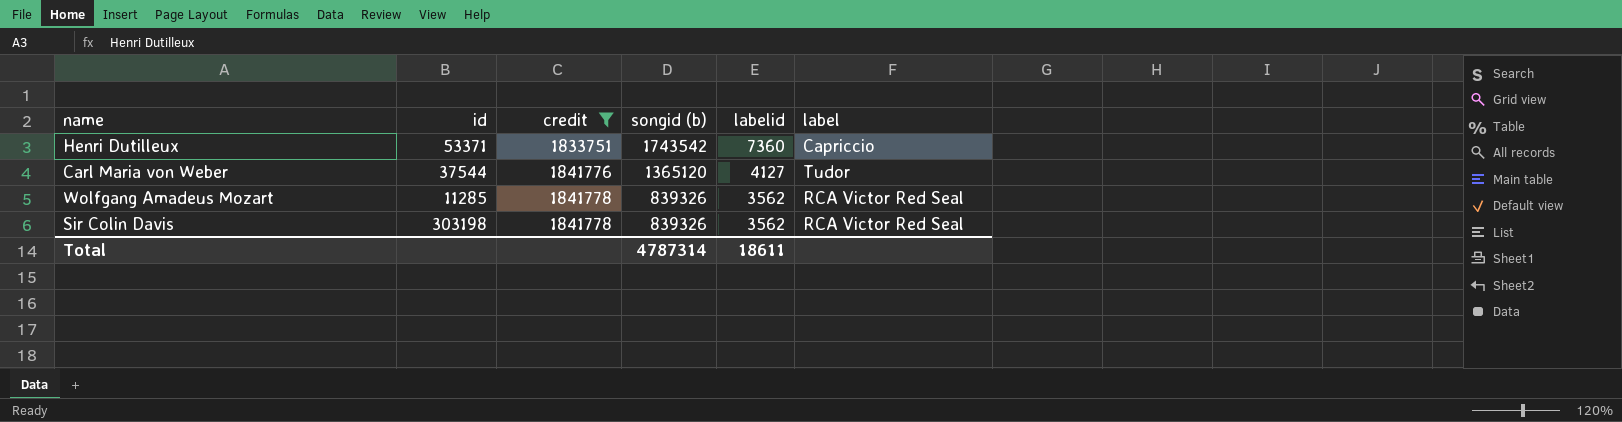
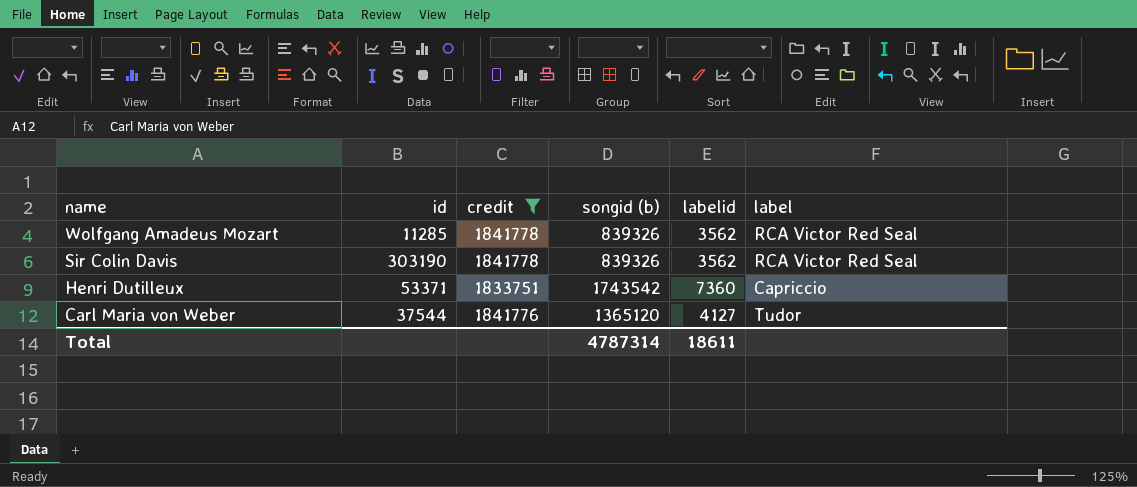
row order: credit ascending -> name descending
Sir Colin Davis | id: 303198 -> 303190

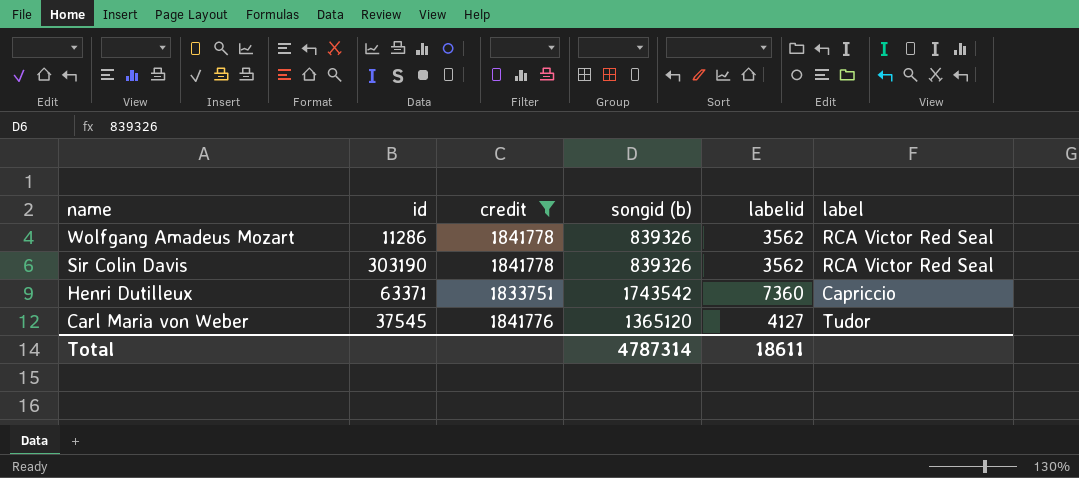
Wolfgang Amadeus Mozart | id: 11285 -> 11286
Henri Dutilleux | id: 53371 -> 63371
Carl Maria von Weber | id: 37544 -> 37545

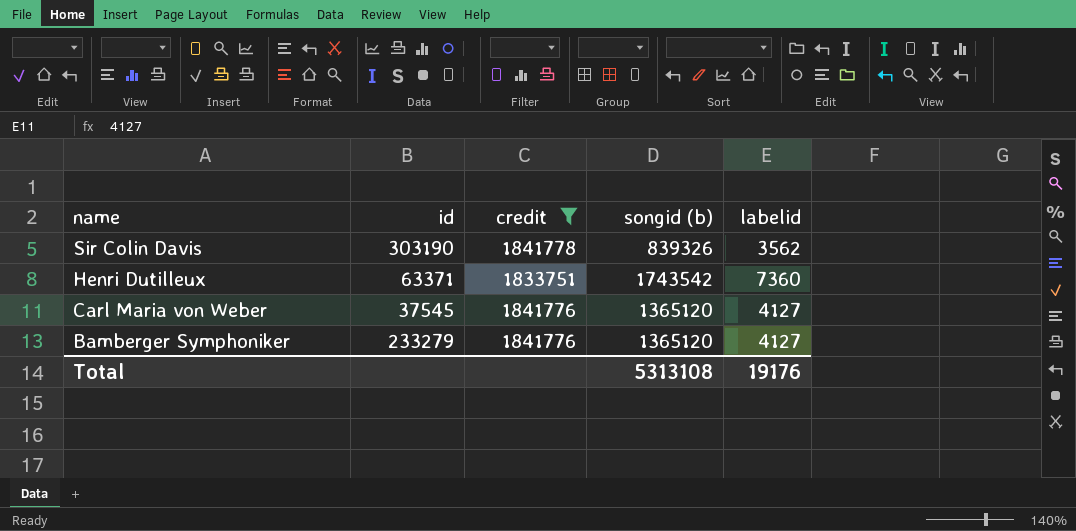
column label | position: 6 -> none
row Wolfgang Amadeus Mozart: 11286 | 1841778 | 839326 | 3562 | RCA Victor Red Seal -> none
row Bamberger Symphoniker: none -> 233279 | 1841776 | 1365120 | 4127
Total | songid (b): 4787314 -> 5313108
Total | labelid: 18611 -> 19176

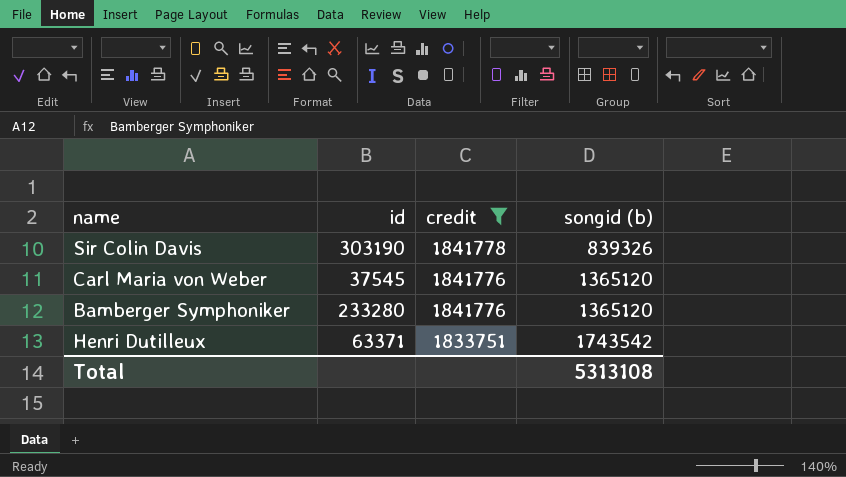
row order: name descending -> credit descending
column labelid | position: 5 -> none
Bamberger Symphoniker | id: 233279 -> 233280

